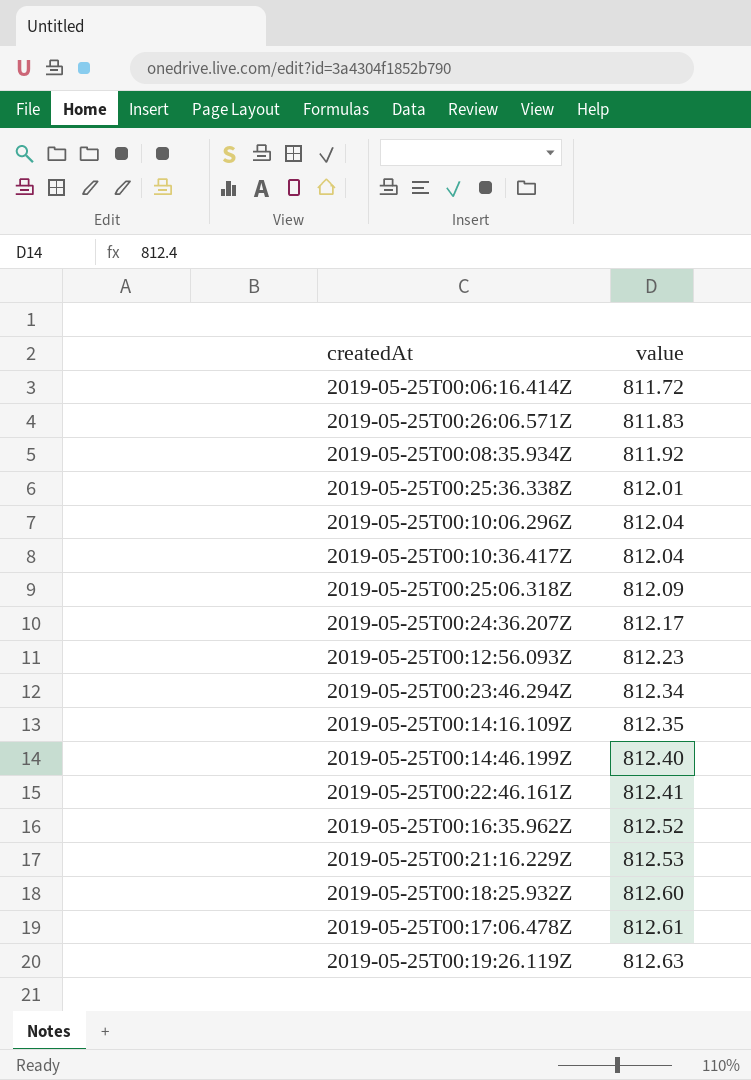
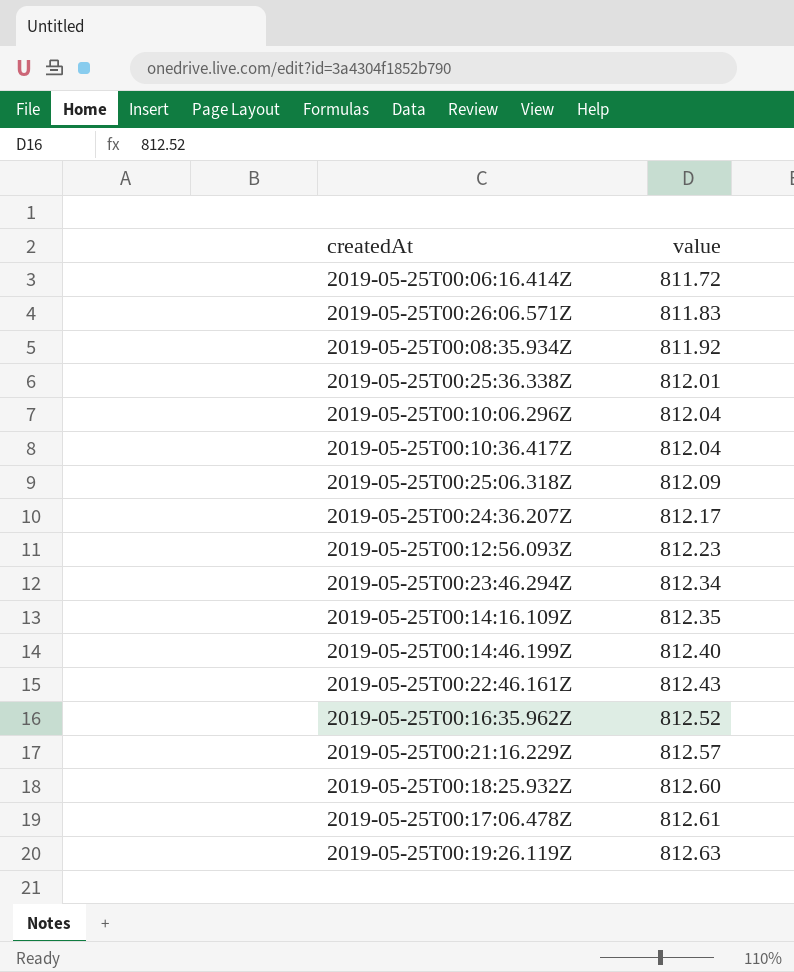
2019-05-25T00:22:46.161Z | value: 812.41 -> 812.43
2019-05-25T00:21:16.229Z | value: 812.53 -> 812.57

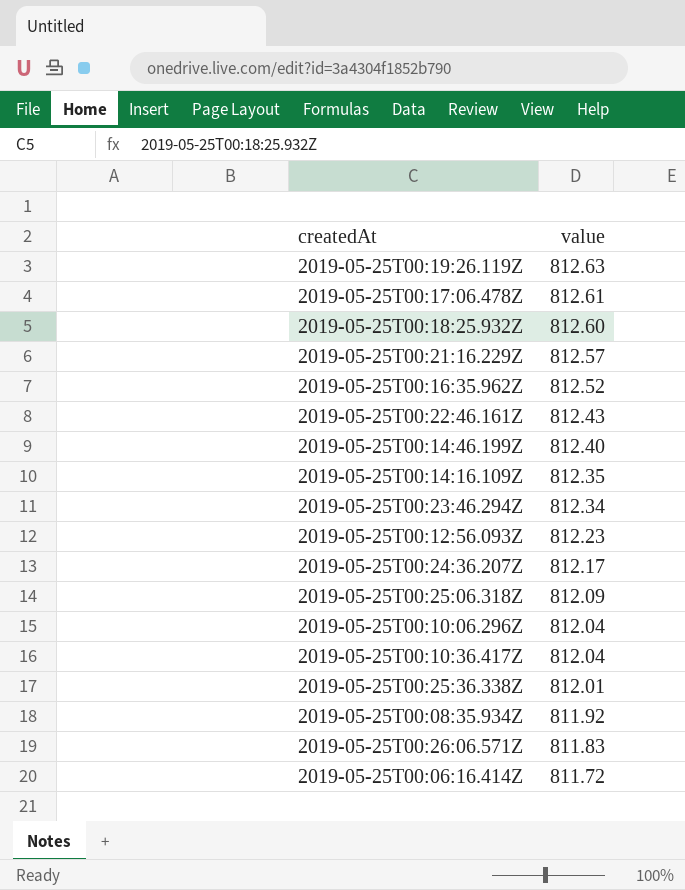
row order: value ascending -> value descending

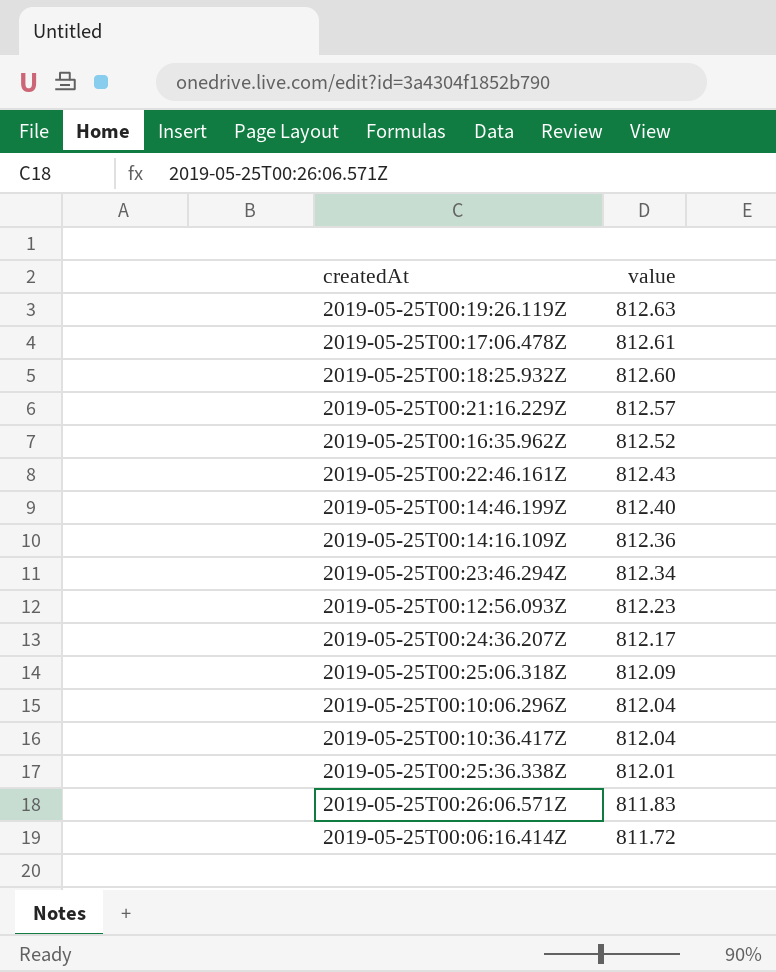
row 2019-05-25T00:08:35.934Z: 811.92 -> none
2019-05-25T00:14:16.109Z | value: 812.35 -> 812.36

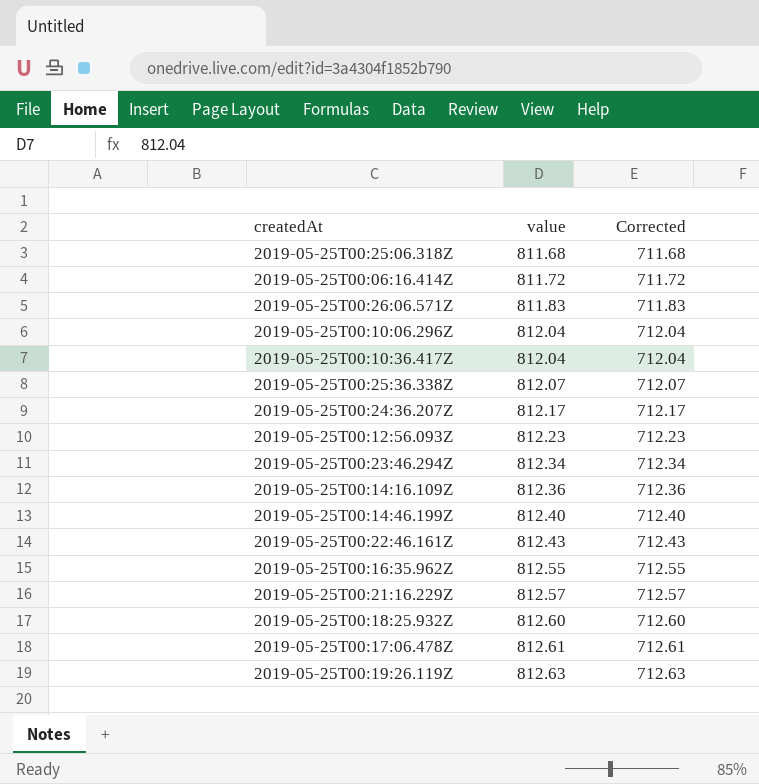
row order: value descending -> value ascending
column Corrected | formula: none -> [value] - 100
2019-05-25T00:25:06.318Z | value: 812.09 -> 811.68
2019-05-25T00:25:36.338Z | value: 812.01 -> 812.07
2019-05-25T00:16:35.962Z | value: 812.52 -> 812.55

